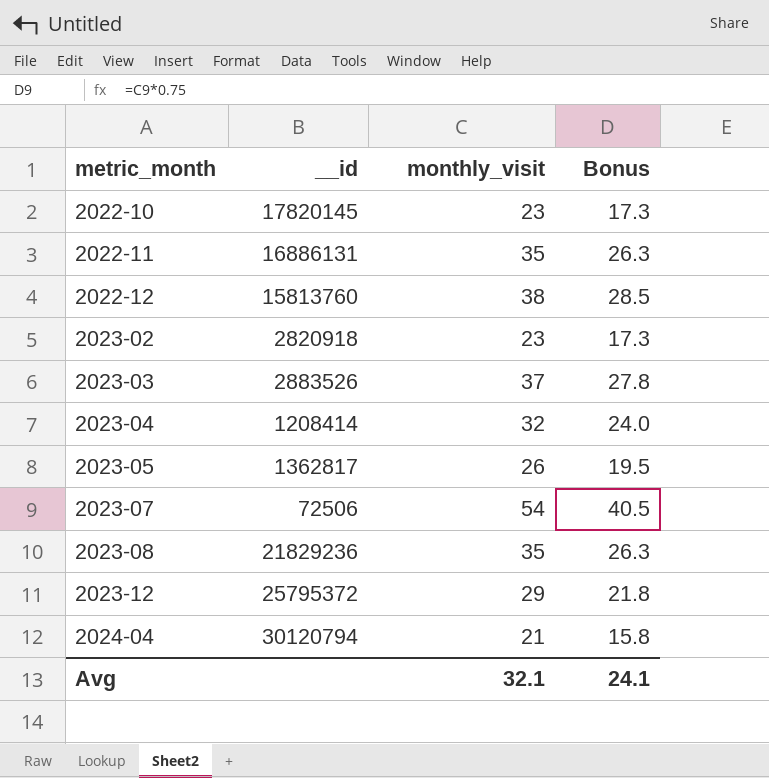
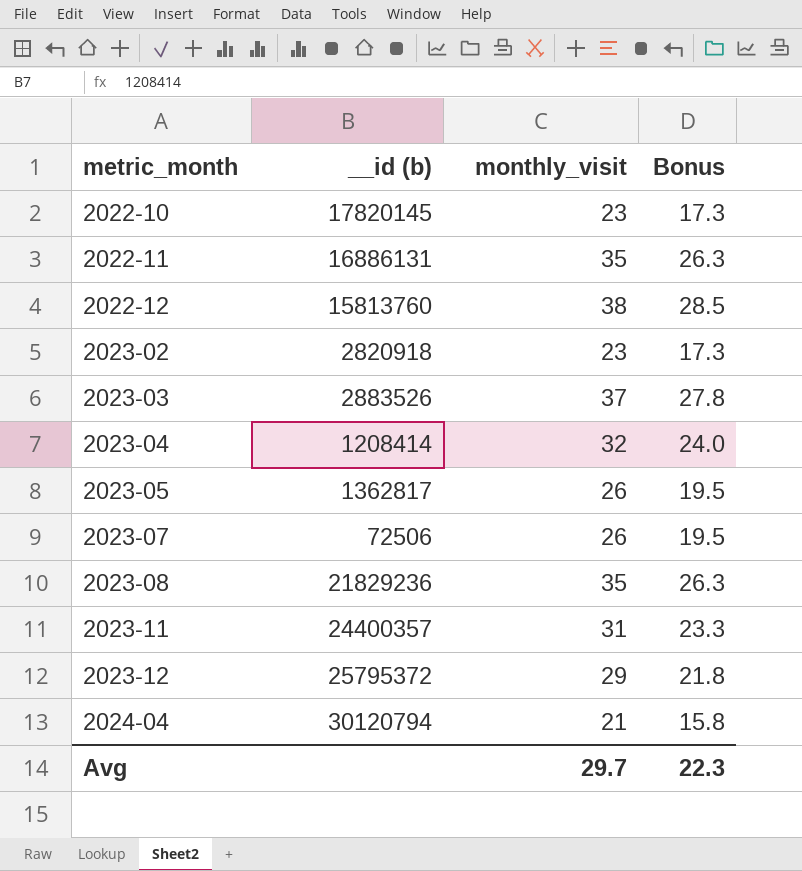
column name: __id -> __id (b)
2023-07 | monthly_visit: 54 -> 26
2023-07 | Bonus: 40.5 -> 19.5
row 2023-11: none -> 24400357 | 31 | 23.3
Avg | monthly_visit: 32.1 -> 29.7
Avg | Bonus: 24.1 -> 22.3

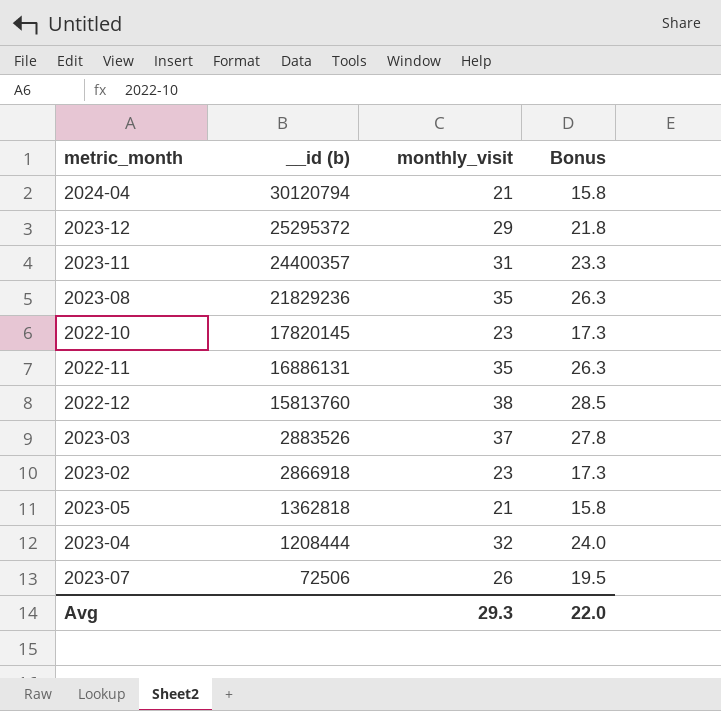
row order: metric_month ascending -> __id (b) descending
2023-12 | __id (b): 25795372 -> 25295372
2023-02 | __id (b): 2820918 -> 2866918
2023-05 | __id (b): 1362817 -> 1362818
2023-05 | monthly_visit: 26 -> 21
2023-05 | Bonus: 19.5 -> 15.8
2023-04 | __id (b): 1208414 -> 1208444
Avg | monthly_visit: 29.7 -> 29.3
Avg | Bonus: 22.3 -> 22.0

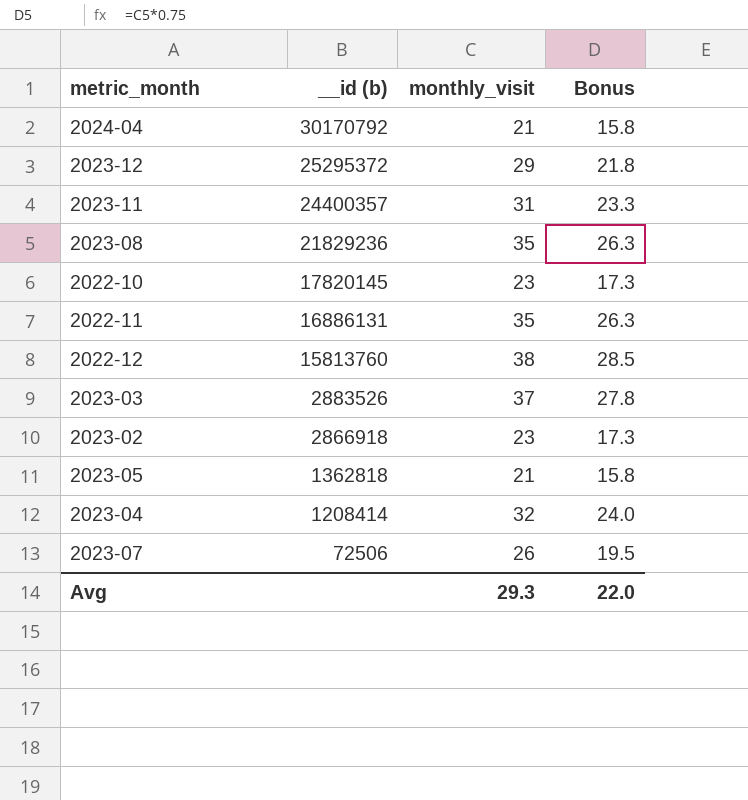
2024-04 | __id (b): 30120794 -> 30170792
2023-04 | __id (b): 1208444 -> 1208414

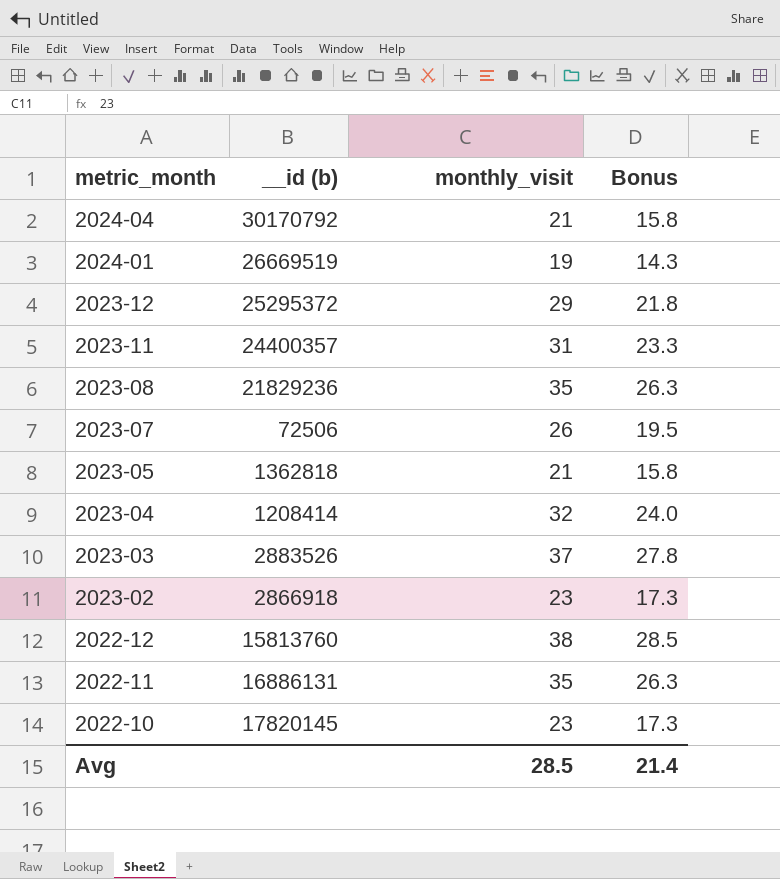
row order: __id (b) descending -> metric_month descending
row 2024-01: none -> 26669519 | 19 | 14.3
Avg | monthly_visit: 29.3 -> 28.5
Avg | Bonus: 22.0 -> 21.4

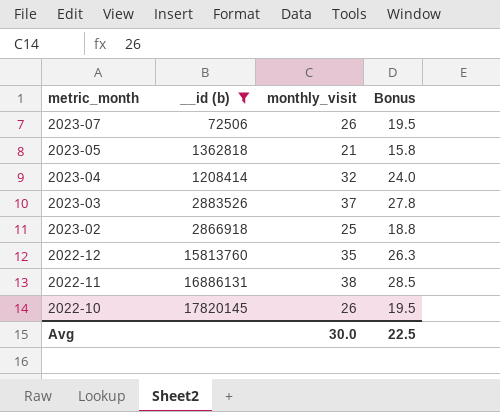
filter: none -> __id (b) <= 17820145
2023-02 | monthly_visit: 23 -> 25
2023-02 | Bonus: 17.3 -> 18.8
2022-12 | monthly_visit: 38 -> 35
2022-12 | Bonus: 28.5 -> 26.3
2022-11 | monthly_visit: 35 -> 38
2022-11 | Bonus: 26.3 -> 28.5
2022-10 | monthly_visit: 23 -> 26
2022-10 | Bonus: 17.3 -> 19.5
Avg | monthly_visit: 28.5 -> 30.0
Avg | Bonus: 21.4 -> 22.5

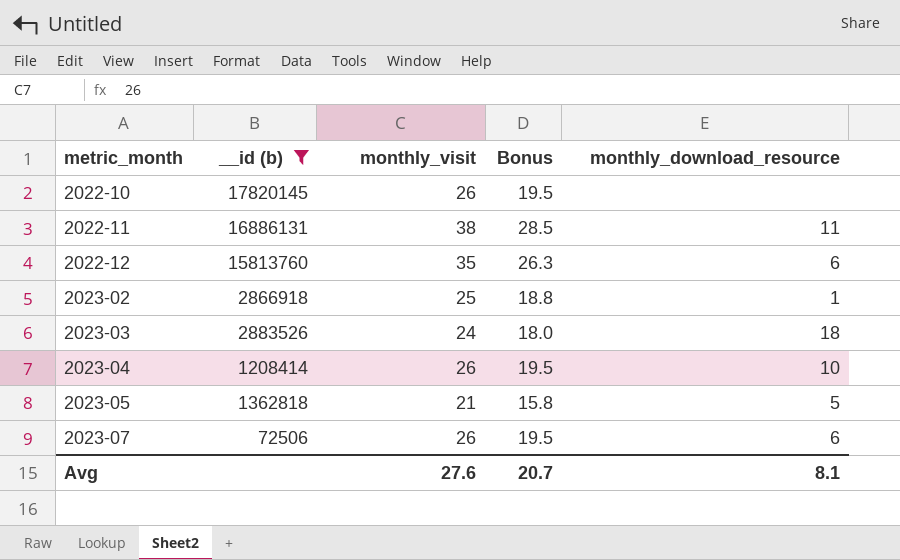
row order: metric_month descending -> metric_month ascending
column monthly_download_resource | position: none -> 5
2023-03 | monthly_visit: 37 -> 24
2023-03 | Bonus: 27.8 -> 18.0
2023-04 | monthly_visit: 32 -> 26
2023-04 | Bonus: 24.0 -> 19.5
Avg | monthly_visit: 30.0 -> 27.6
Avg | Bonus: 22.5 -> 20.7

